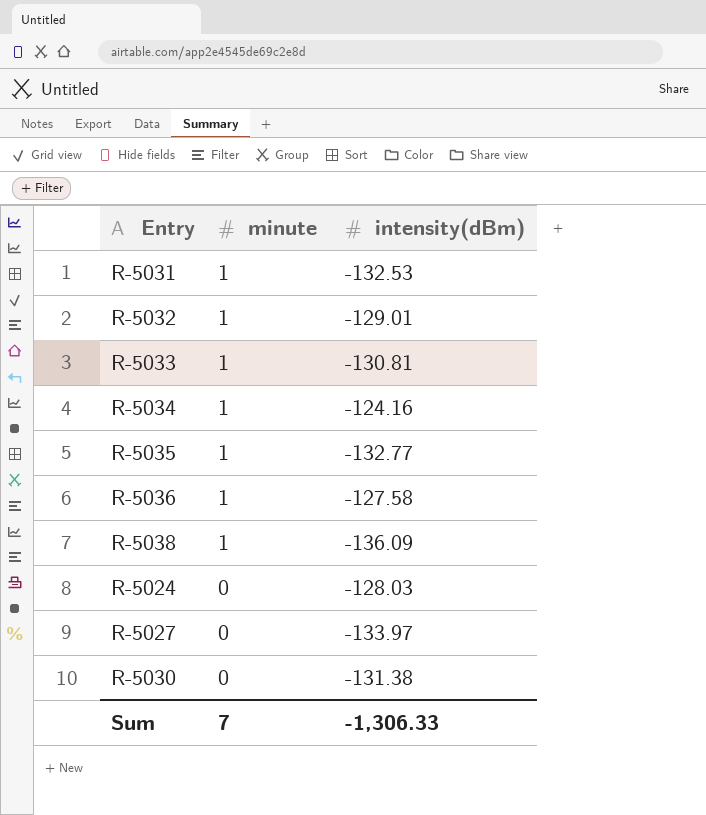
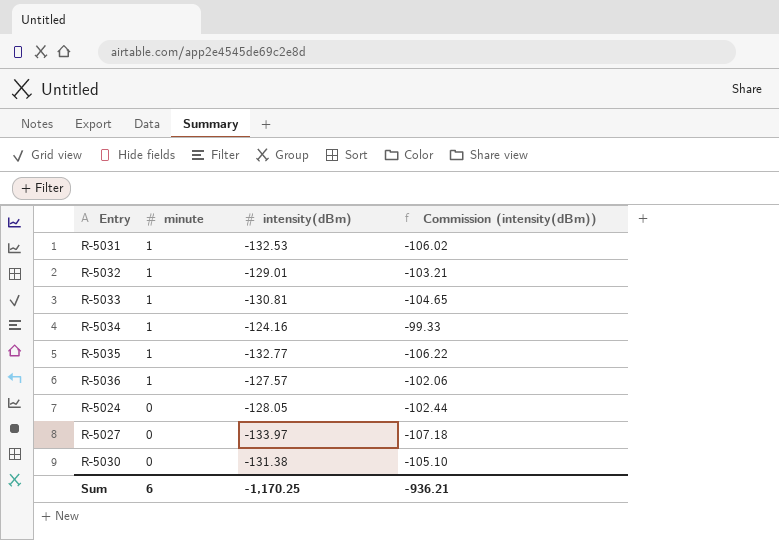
column Commission (intensity(dBm)) | formula: none -> [intensity(dBm)] * 0.8
row R-5038: 1 | -136.09 -> none
R-5036 | intensity(dBm): -127.58 -> -127.57
R-5024 | intensity(dBm): -128.03 -> -128.05
Sum | minute: 7 -> 6
Sum | intensity(dBm): -1,306.33 -> -1,170.25

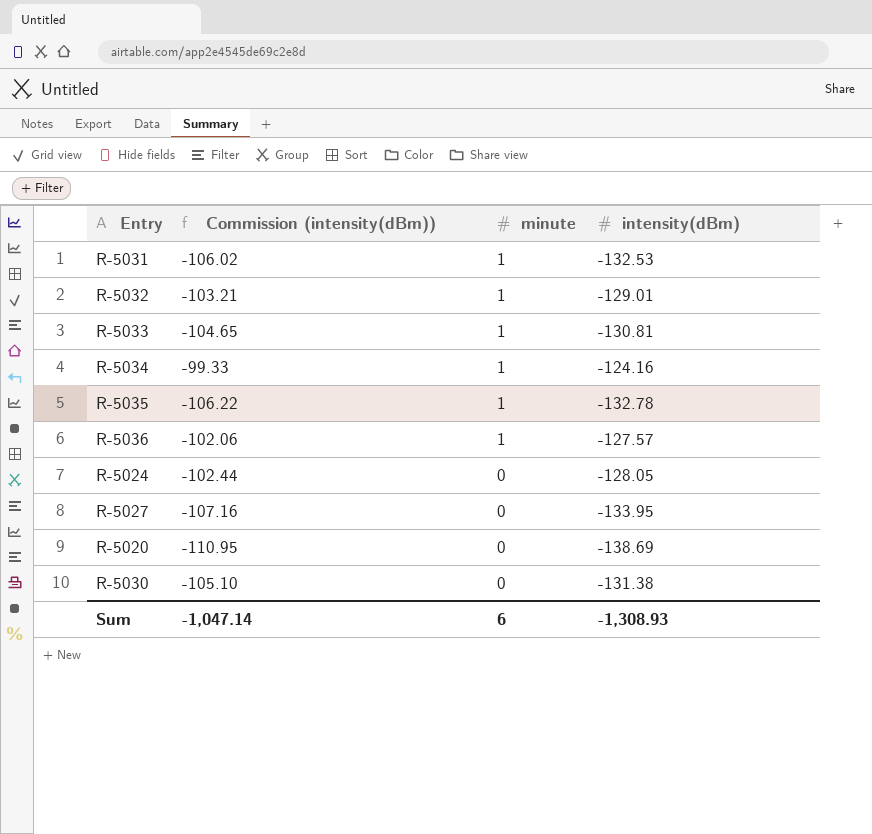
column Commission (intensity(dBm)) | position: 4 -> 2
R-5035 | intensity(dBm): -132.77 -> -132.78
R-5027 | Commission (intensity(dBm)): -107.18 -> -107.16
R-5027 | intensity(dBm): -133.97 -> -133.95
row R-5020: none -> -110.95 | 0 | -138.69
Sum | Commission (intensity(dBm)): -936.21 -> -1,047.14
Sum | intensity(dBm): -1,170.25 -> -1,308.93

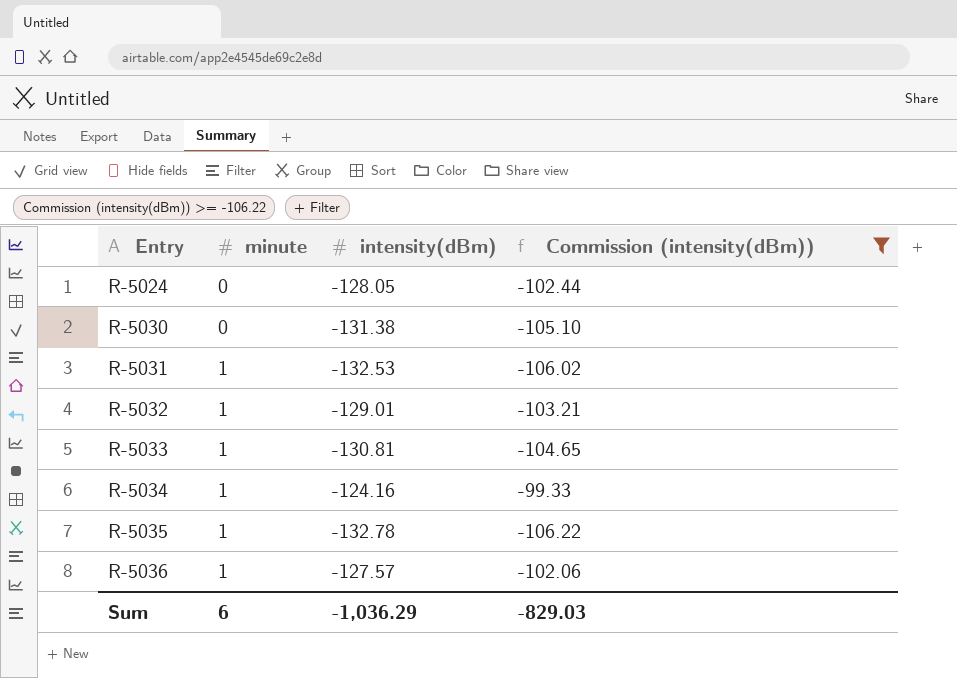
filter: none -> Commission (intensity(dBm)) >= -106.22
row order: minute descending -> Entry ascending
column Commission (intensity(dBm)) | position: 2 -> 4
Sum | intensity(dBm): -1,308.93 -> -1,036.29
Sum | Commission (intensity(dBm)): -1,047.14 -> -829.03

